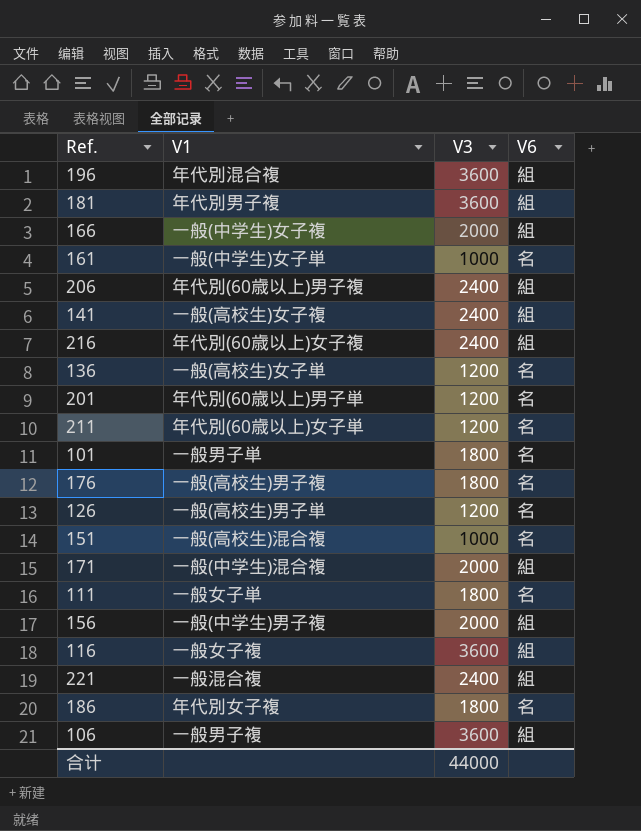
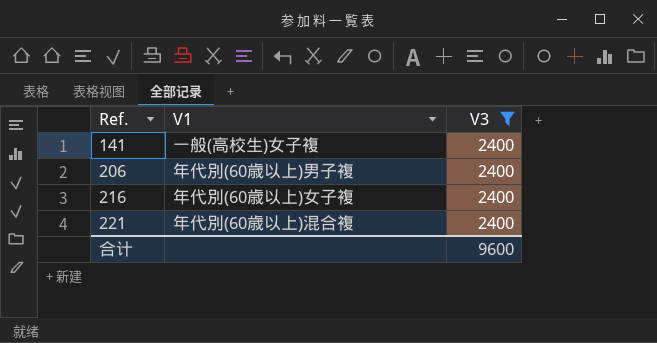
filter: none -> V3 = 2400
row order: none -> Ref. ascending
column V6 | position: 4 -> none
221 | V1: 一般混合複 -> 年代別(60歳以上)混合複
合计 | V3: 44000 -> 9600

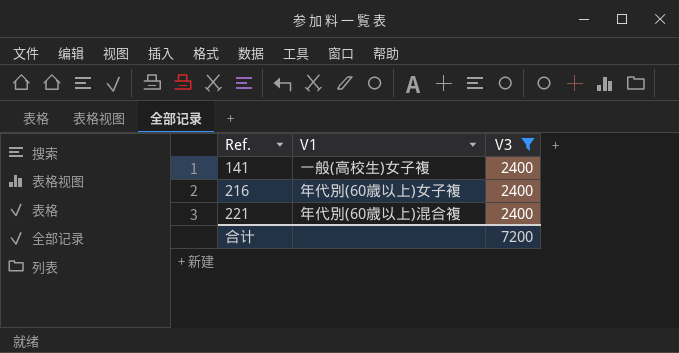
row 206: 年代別(60歳以上)男子複 | 2400 -> none
合计 | V3: 9600 -> 7200

